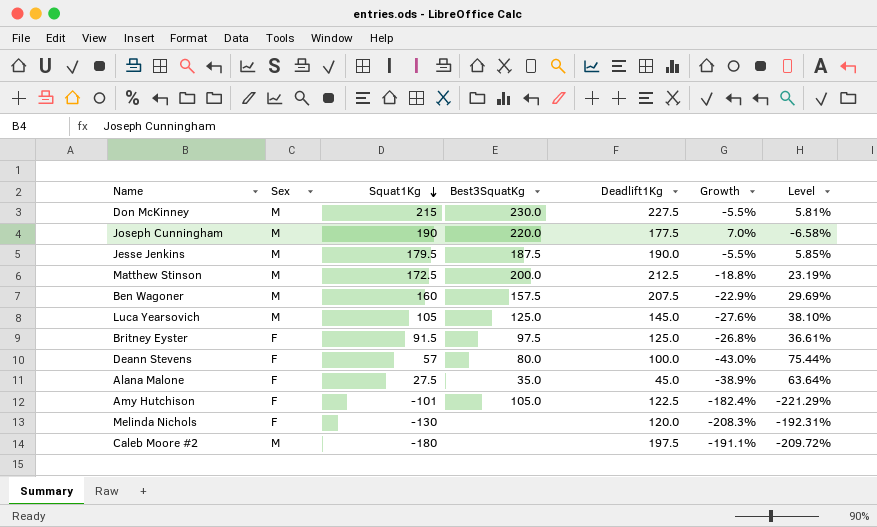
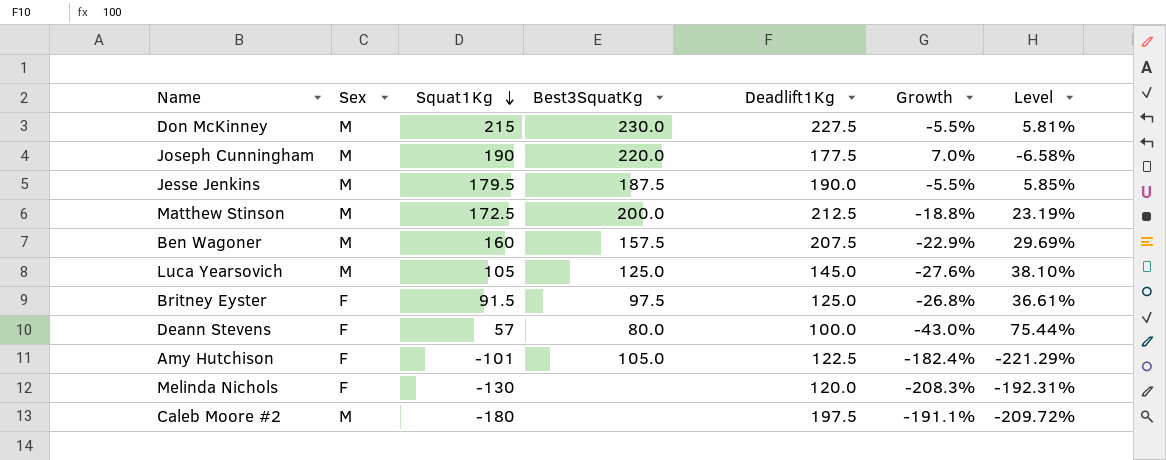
row Alana Malone: F | 27.5 | 35.0 | 45.0 | -38.9% | 63.64% -> none

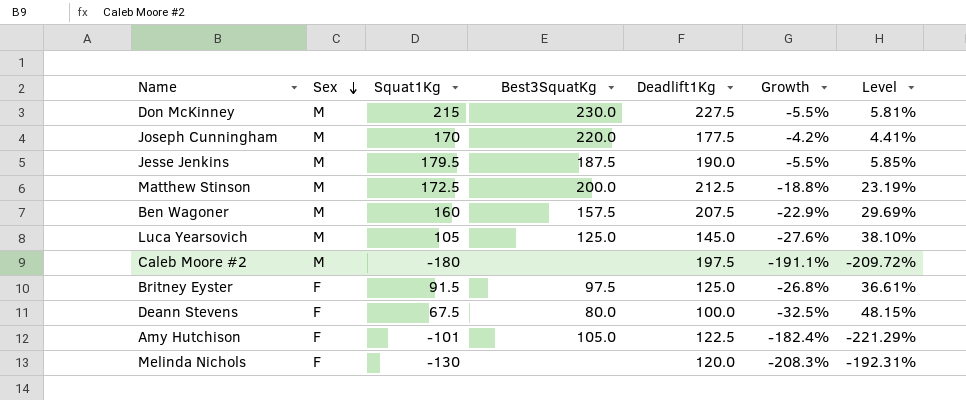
row order: Squat1Kg descending -> Sex descending
Joseph Cunningham | Squat1Kg: 190 -> 170
Joseph Cunningham | Growth: 7.0% -> -4.2%
Joseph Cunningham | Level: -6.58% -> 4.41%
Deann Stevens | Squat1Kg: 57 -> 67.5
Deann Stevens | Growth: -43.0% -> -32.5%
Deann Stevens | Level: 75.44% -> 48.15%

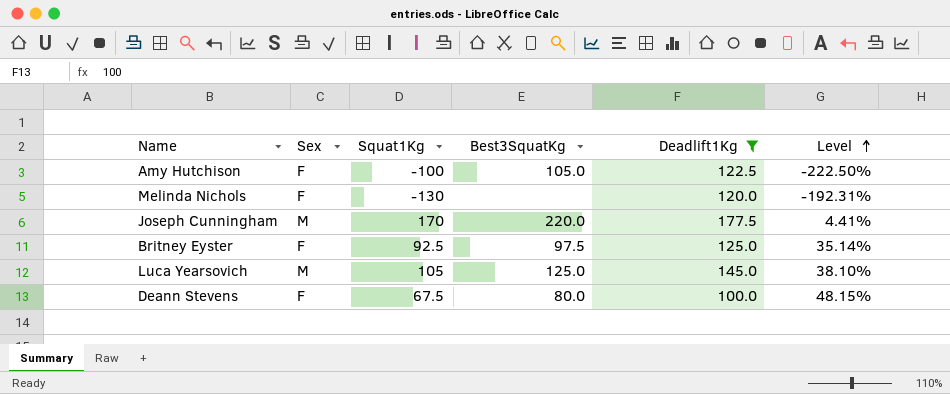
filter: none -> Deadlift1Kg <= 177.5
row order: Sex descending -> Level ascending
column Growth | formula: ([Squat1Kg] - [Deadlift1Kg]) / [Deadlift1Kg] -> none
Amy Hutchison | Squat1Kg: -101 -> -100
Amy Hutchison | Level: -221.29% -> -222.50%
Britney Eyster | Squat1Kg: 91.5 -> 92.5
Britney Eyster | Level: 36.61% -> 35.14%

